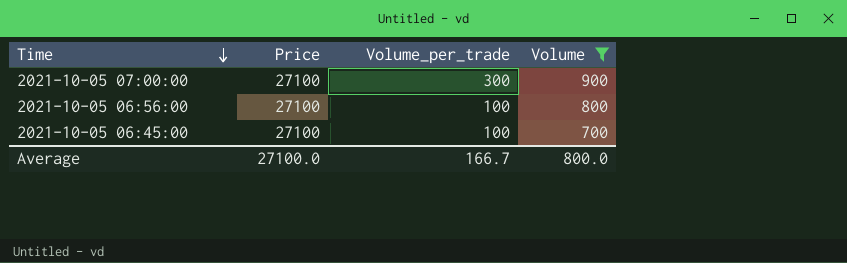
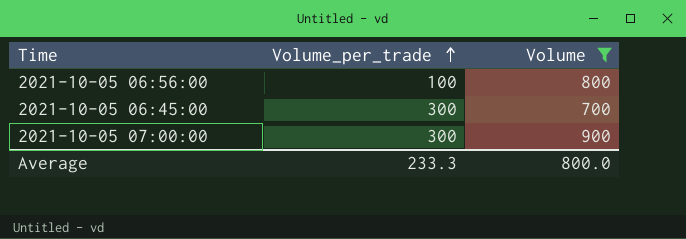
row order: Time descending -> Volume_per_trade ascending
column Price | position: 2 -> none
2021-10-05 06:45:00 | Volume_per_trade: 100 -> 300
Average | Volume_per_trade: 166.7 -> 233.3

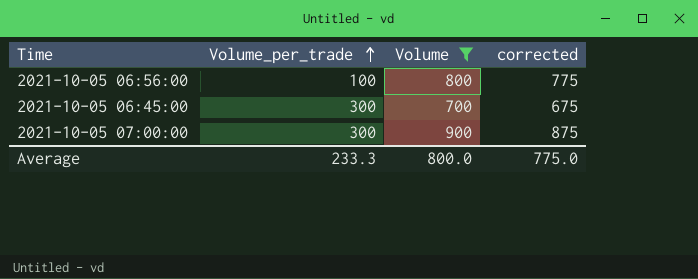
column corrected | formula: none -> [Volume] - 25

